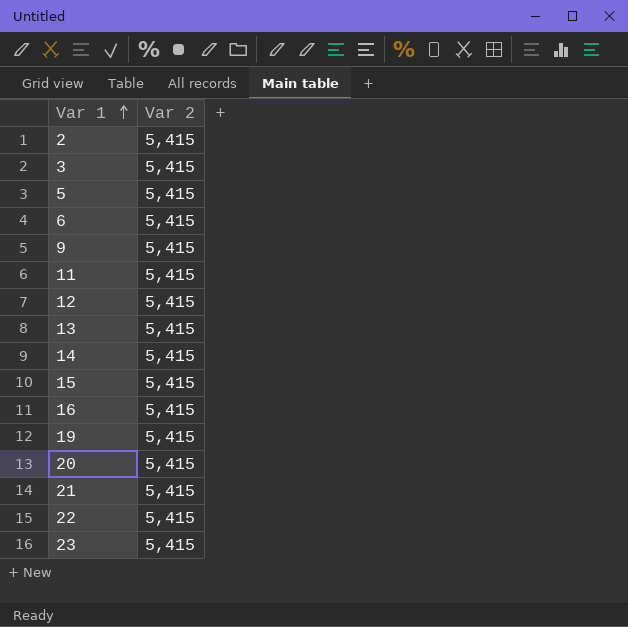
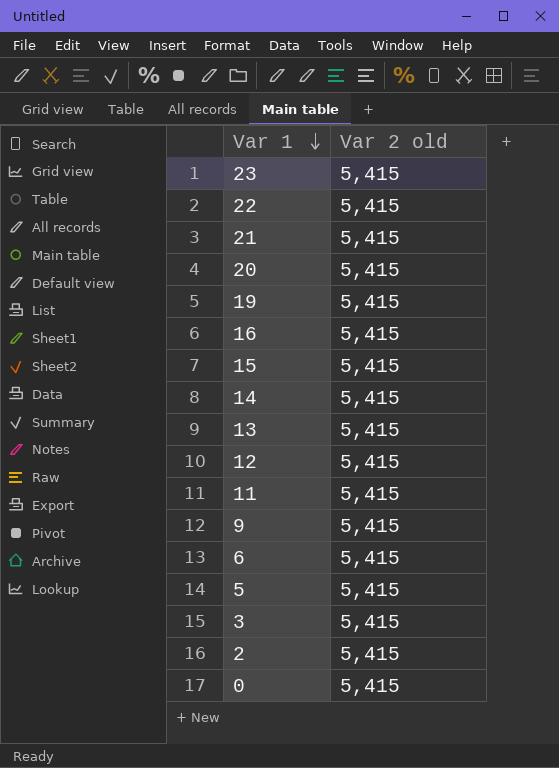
row order: Var 1 ascending -> Var 1 descending
column name: Var 2 -> Var 2 old
row 0: none -> 5,415

